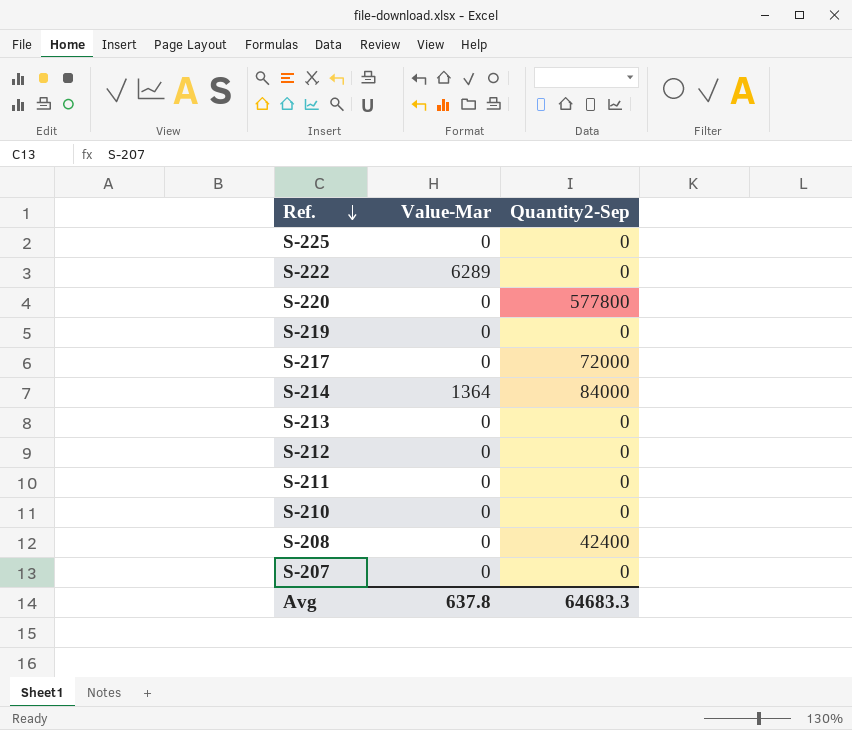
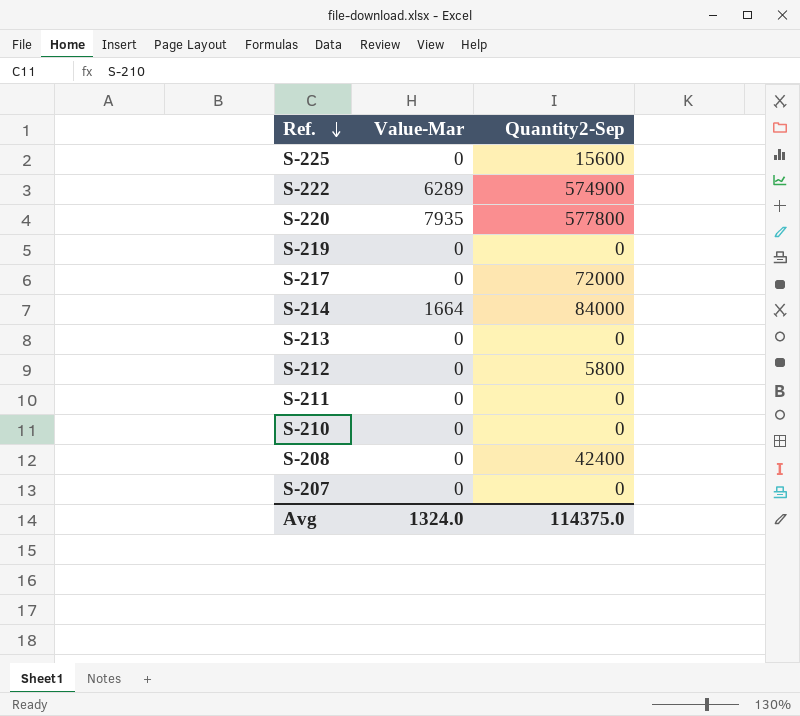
S-225 | Quantity2-Sep: 0 -> 15600
S-222 | Quantity2-Sep: 0 -> 574900
S-220 | Value-Mar: 0 -> 7935
S-214 | Value-Mar: 1364 -> 1664
S-212 | Quantity2-Sep: 0 -> 5800
Avg | Value-Mar: 637.8 -> 1324.0
Avg | Quantity2-Sep: 64683.3 -> 114375.0

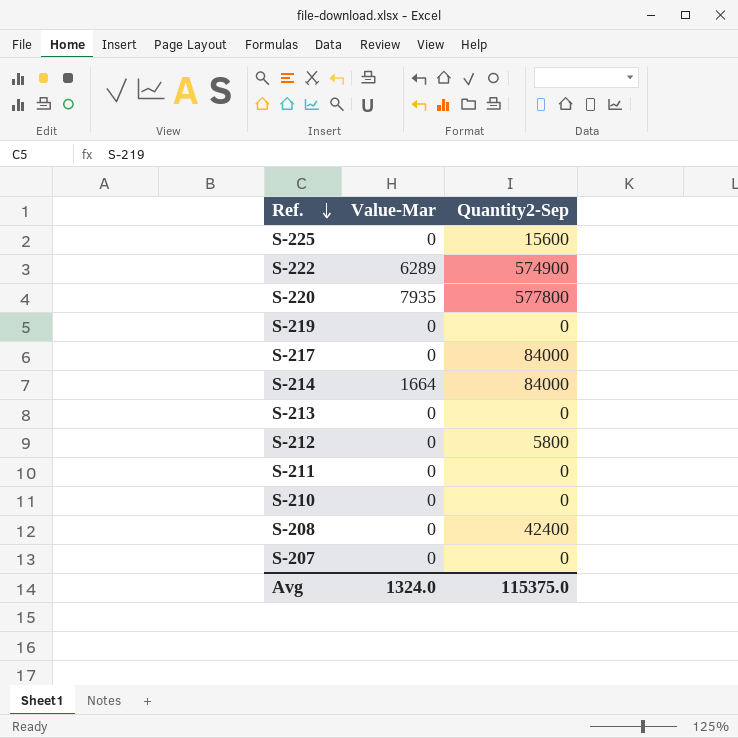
S-217 | Quantity2-Sep: 72000 -> 84000
Avg | Quantity2-Sep: 114375.0 -> 115375.0

